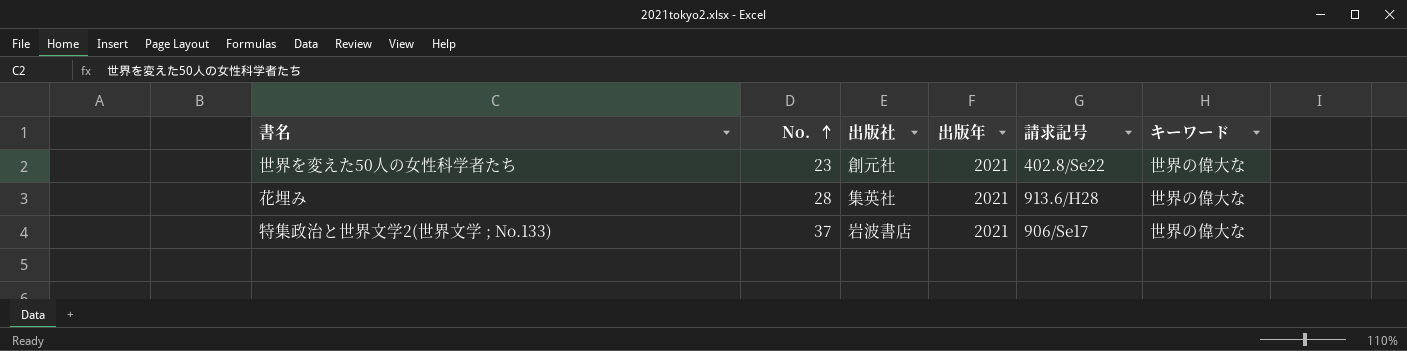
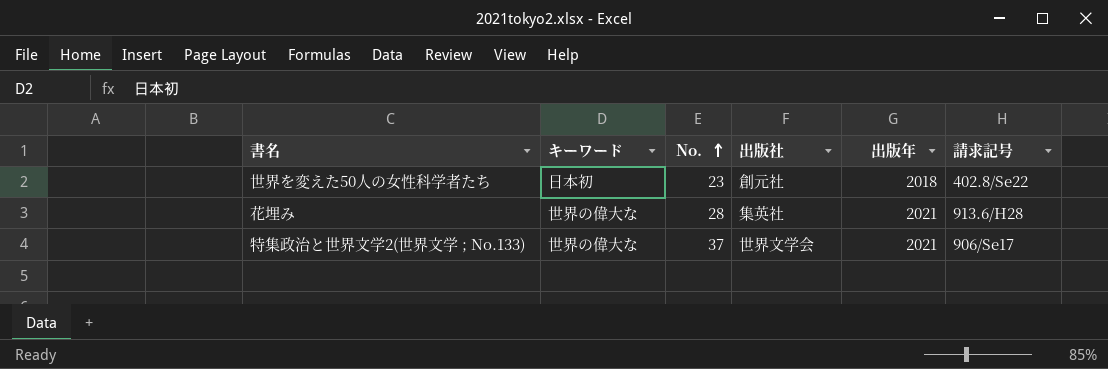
column キーワード | position: 6 -> 2
世界を変えた50人の女性科学者たち | キーワード: 世界の偉大な -> 日本初
世界を変えた50人の女性科学者たち | 出版年: 2021 -> 2018
特集政治と世界文学2(世界文学 ; No.133) | 出版社: 岩波書店 -> 世界文学会

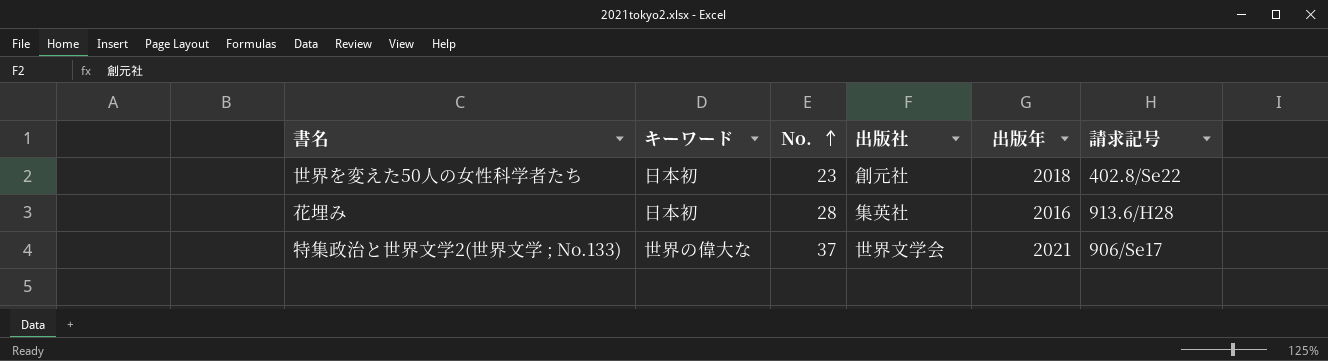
花埋み | キーワード: 世界の偉大な -> 日本初
花埋み | 出版年: 2021 -> 2016

